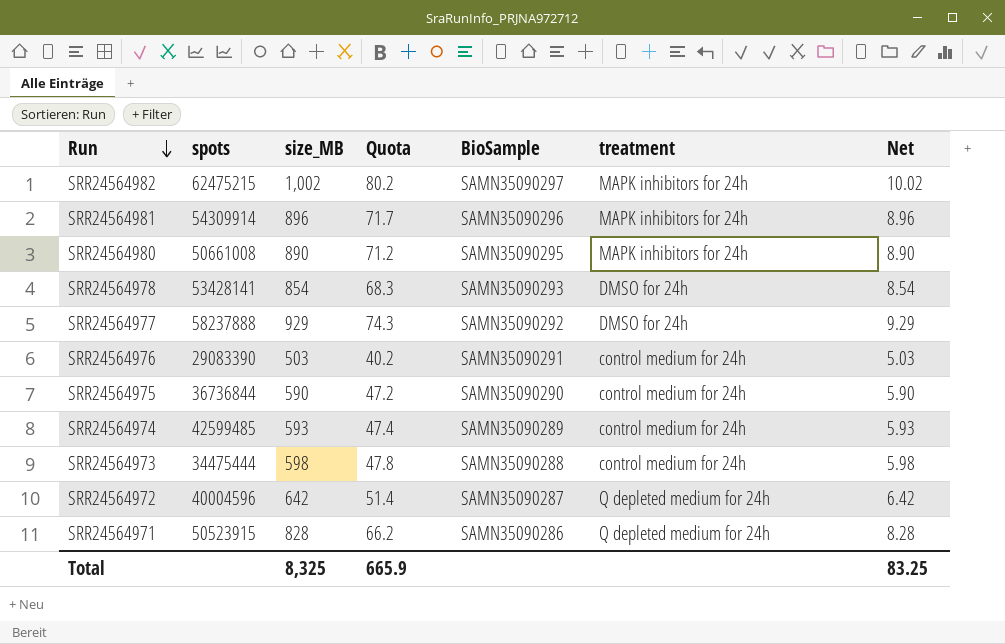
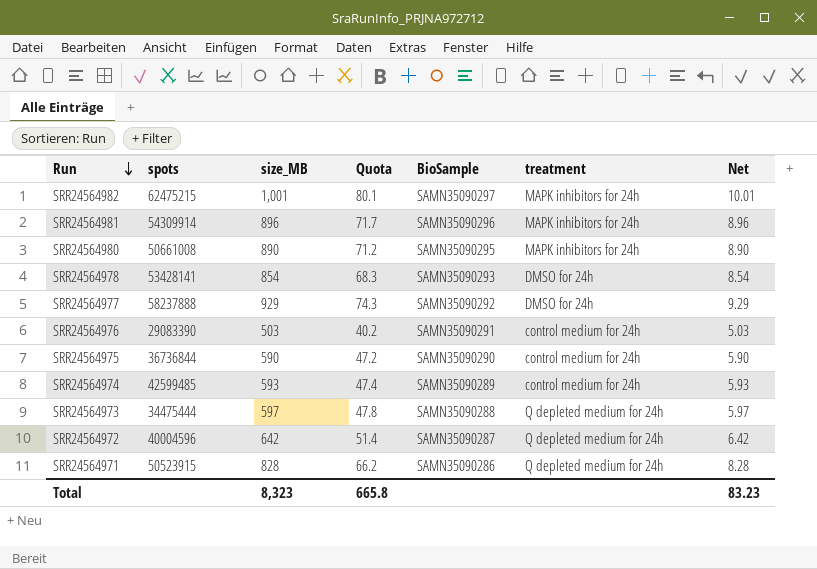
SRR24564982 | size_MB: 1,002 -> 1,001
SRR24564982 | Quota: 80.2 -> 80.1
SRR24564982 | Net: 10.02 -> 10.01
SRR24564973 | size_MB: 598 -> 597
SRR24564973 | treatment: control medium for 24h -> Q depleted medium for 24h
SRR24564973 | Net: 5.98 -> 5.97
Total | size_MB: 8,325 -> 8,323
Total | Quota: 665.9 -> 665.8
Total | Net: 83.25 -> 83.23

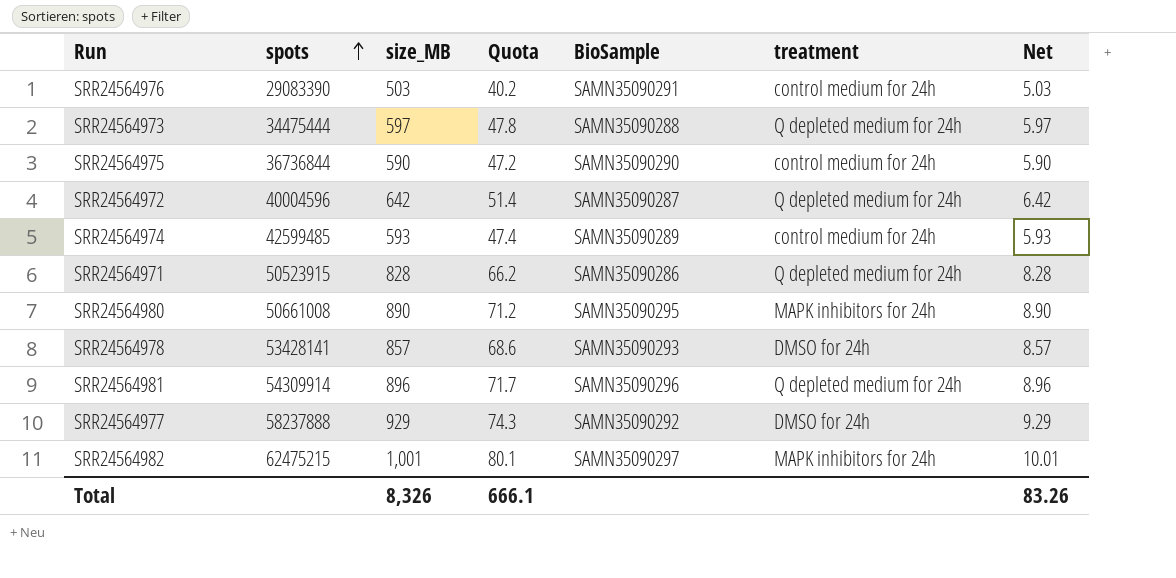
row order: Run descending -> spots ascending
SRR24564978 | size_MB: 854 -> 857
SRR24564978 | Quota: 68.3 -> 68.6
SRR24564978 | Net: 8.54 -> 8.57
SRR24564981 | treatment: MAPK inhibitors for 24h -> Q depleted medium for 24h
Total | size_MB: 8,323 -> 8,326
Total | Quota: 665.8 -> 666.1
Total | Net: 83.23 -> 83.26

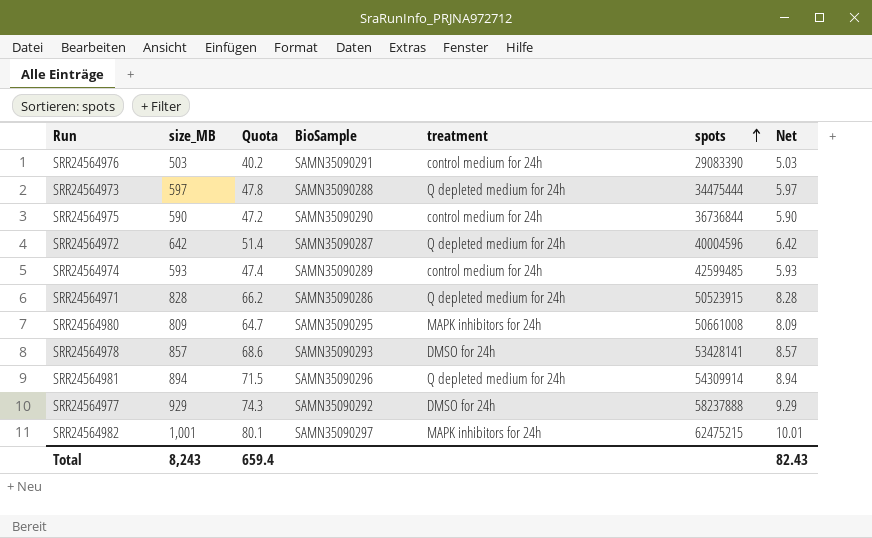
column spots | position: 2 -> 6
SRR24564980 | size_MB: 890 -> 809
SRR24564980 | Quota: 71.2 -> 64.7
SRR24564980 | Net: 8.90 -> 8.09
SRR24564981 | size_MB: 896 -> 894
SRR24564981 | Quota: 71.7 -> 71.5
SRR24564981 | Net: 8.96 -> 8.94
Total | size_MB: 8,326 -> 8,243
Total | Quota: 666.1 -> 659.4
Total | Net: 83.26 -> 82.43

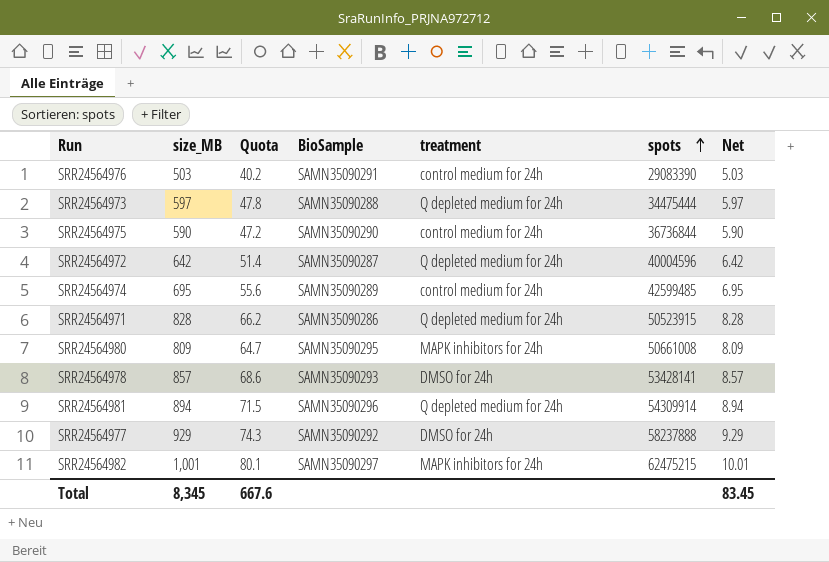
SRR24564974 | size_MB: 593 -> 695
SRR24564974 | Quota: 47.4 -> 55.6
SRR24564974 | Net: 5.93 -> 6.95
Total | size_MB: 8,243 -> 8,345
Total | Quota: 659.4 -> 667.6
Total | Net: 82.43 -> 83.45

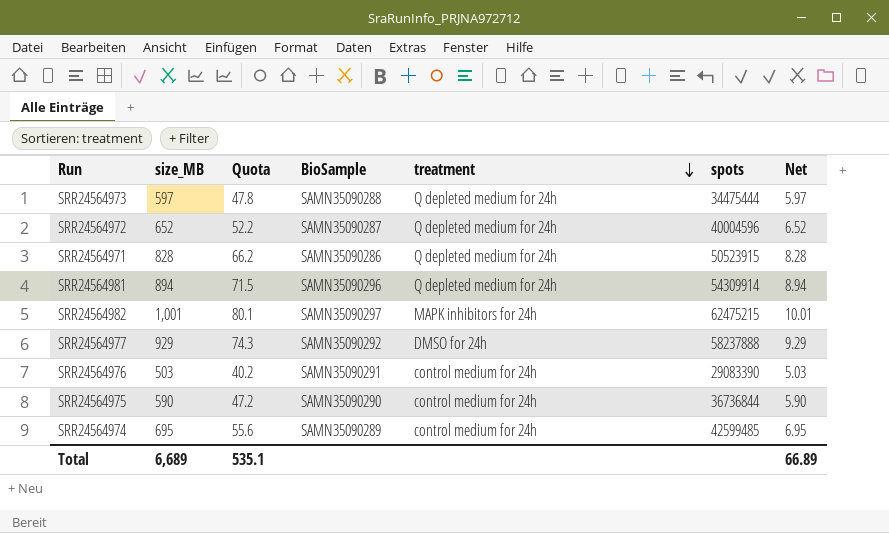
row order: spots ascending -> treatment descending
row SRR24564980: 809 | 64.7 | SAMN35090295 | MAPK inhibitors for 24h | 50661008 | 8.09 -> none
row SRR24564978: 857 | 68.6 | SAMN35090293 | DMSO for 24h | 53428141 | 8.57 -> none
SRR24564972 | size_MB: 642 -> 652
SRR24564972 | Quota: 51.4 -> 52.2
SRR24564972 | Net: 6.42 -> 6.52
Total | size_MB: 8,345 -> 6,689
Total | Quota: 667.6 -> 535.1
Total | Net: 83.45 -> 66.89

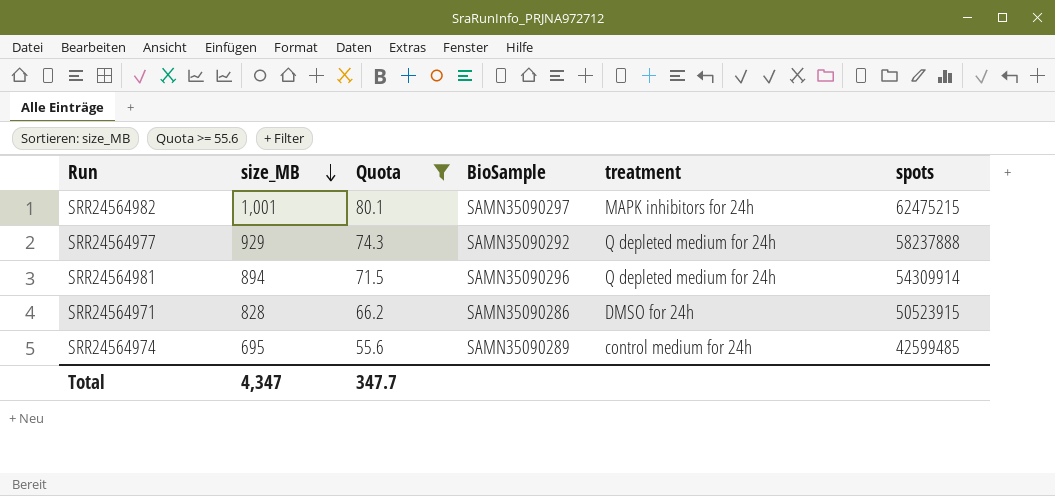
filter: none -> Quota >= 55.6
row order: treatment descending -> size_MB descending
column Net | formula: [size_MB] * 0.01 -> none
SRR24564977 | treatment: DMSO for 24h -> Q depleted medium for 24h
SRR24564971 | treatment: Q depleted medium for 24h -> DMSO for 24h
Total | size_MB: 6,689 -> 4,347
Total | Quota: 535.1 -> 347.7

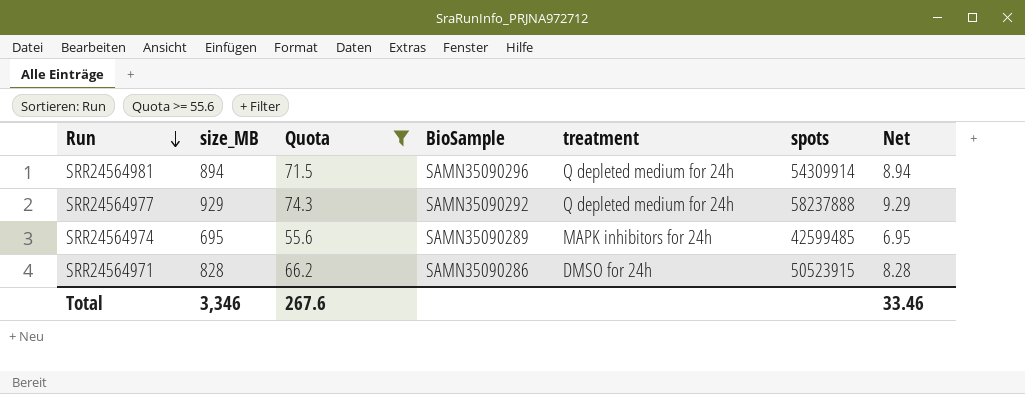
row order: size_MB descending -> Run descending
column Net | formula: none -> [size_MB] * 0.01
row SRR24564982: 1,001 | 80.1 | SAMN35090297 | MAPK inhibitors for 24h | 62475215 -> none
SRR24564974 | treatment: control medium for 24h -> MAPK inhibitors for 24h
Total | size_MB: 4,347 -> 3,346
Total | Quota: 347.7 -> 267.6

